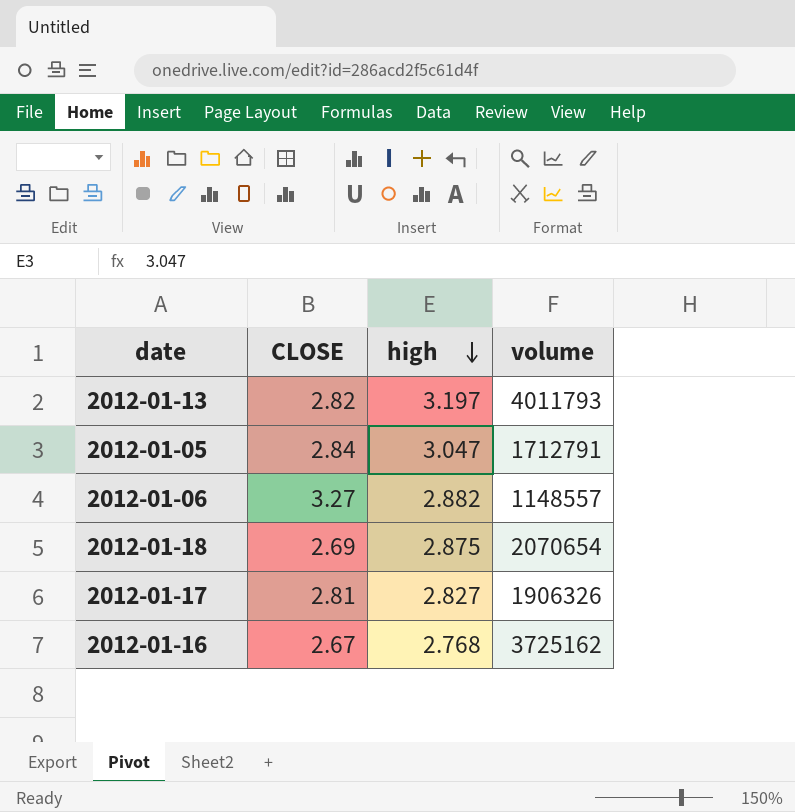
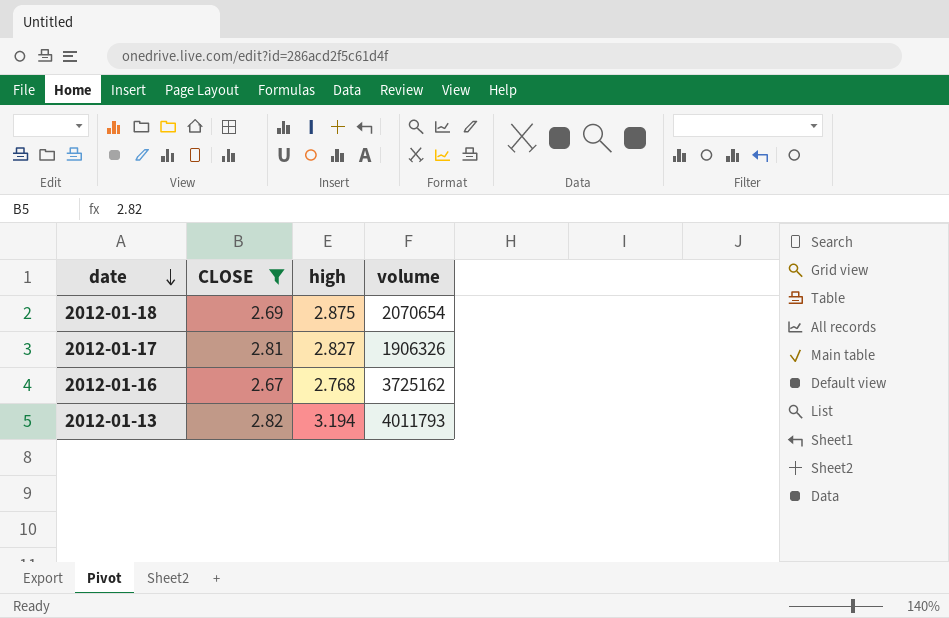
filter: none -> CLOSE <= 2.82
row order: high descending -> date descending
2012-01-13 | high: 3.197 -> 3.194

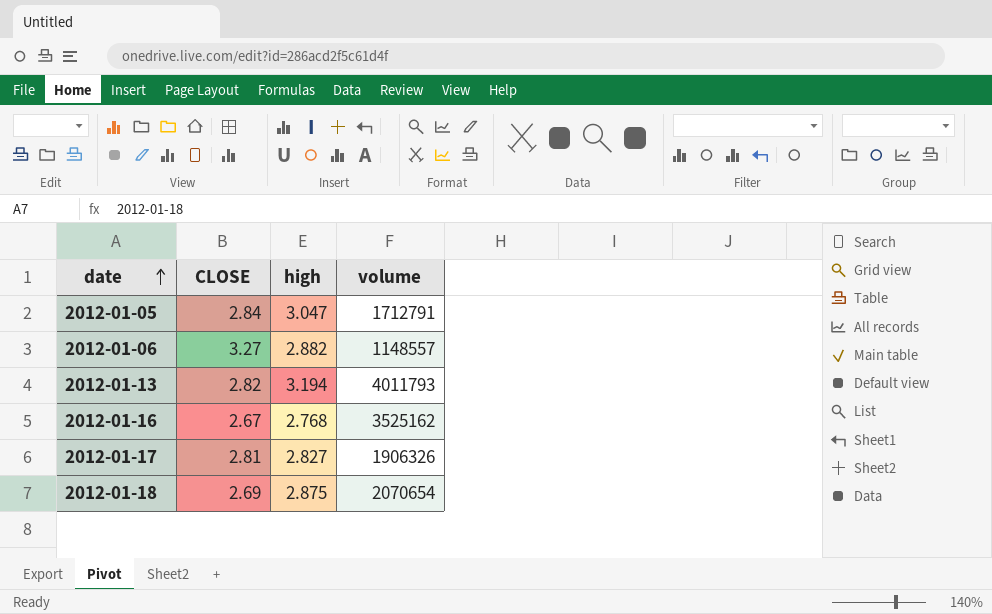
filter: CLOSE <= 2.82 -> none
row order: date descending -> date ascending
2012-01-16 | volume: 3725162 -> 3525162

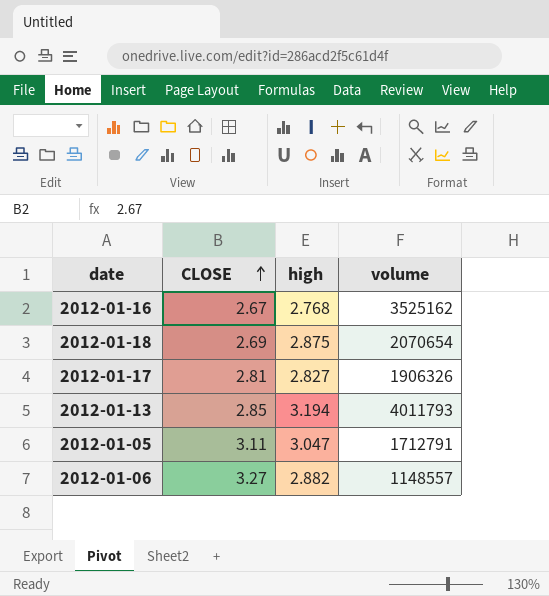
row order: date ascending -> CLOSE ascending
2012-01-13 | CLOSE: 2.82 -> 2.85
2012-01-05 | CLOSE: 2.84 -> 3.11

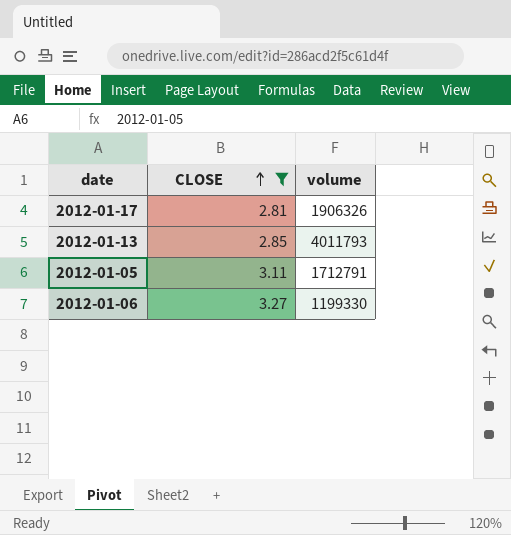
filter: none -> CLOSE >= 2.81
column high | position: 3 -> none
2012-01-06 | volume: 1148557 -> 1199330

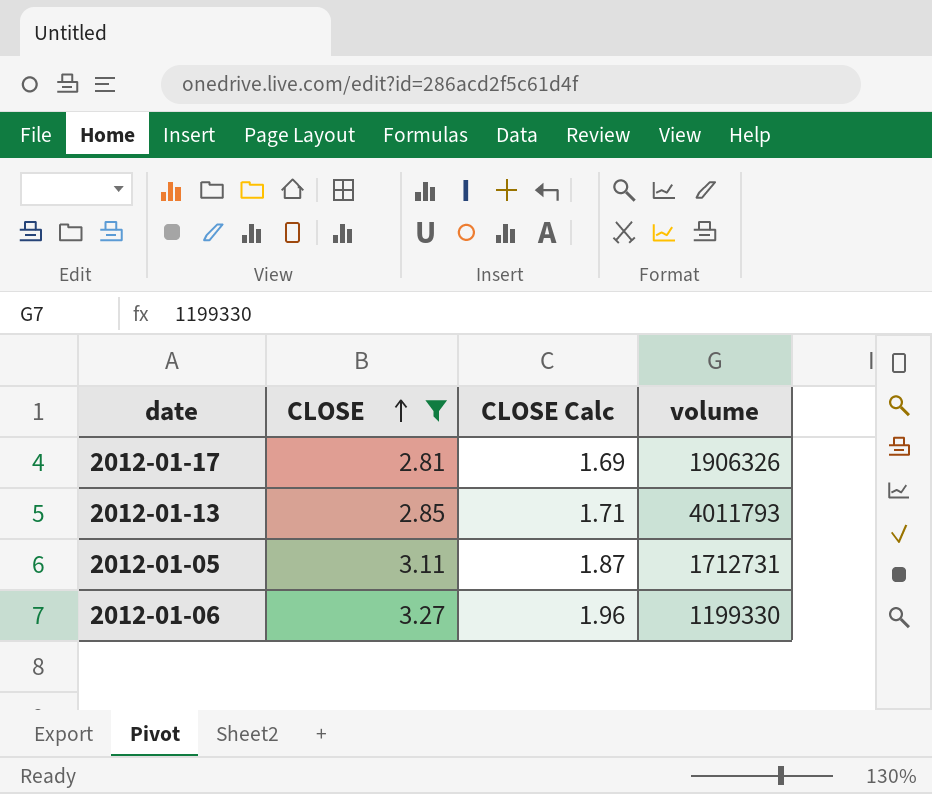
column CLOSE Calc | formula: none -> [CLOSE] * 0.6
2012-01-05 | volume: 1712791 -> 1712731

